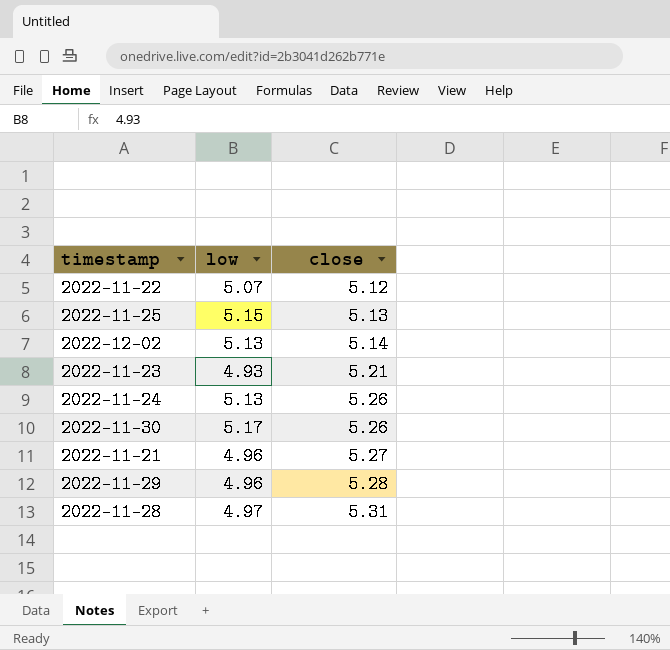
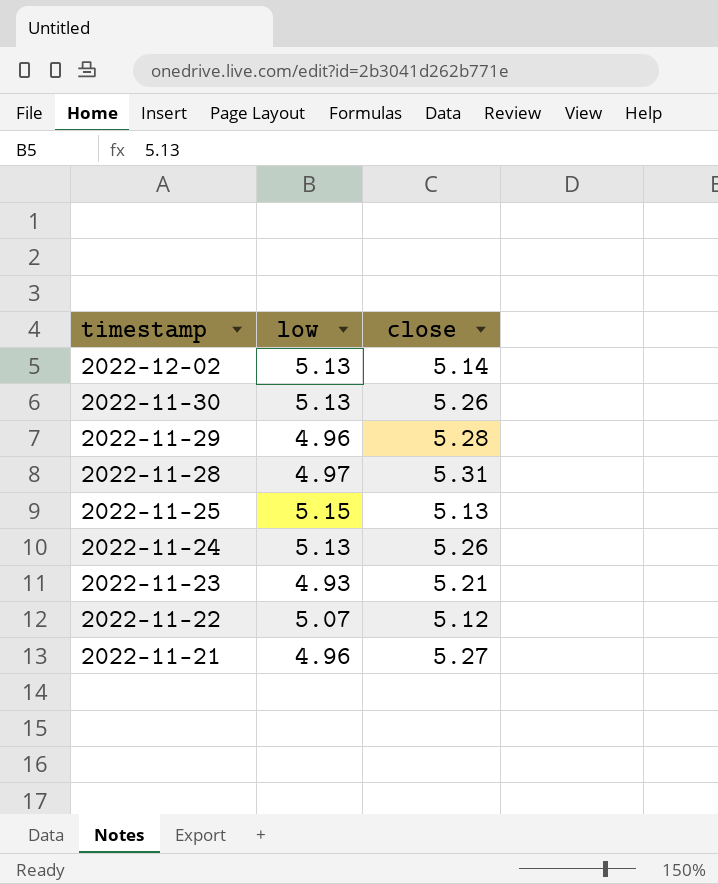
row order: close ascending -> timestamp descending
2022-11-30 | low: 5.17 -> 5.13

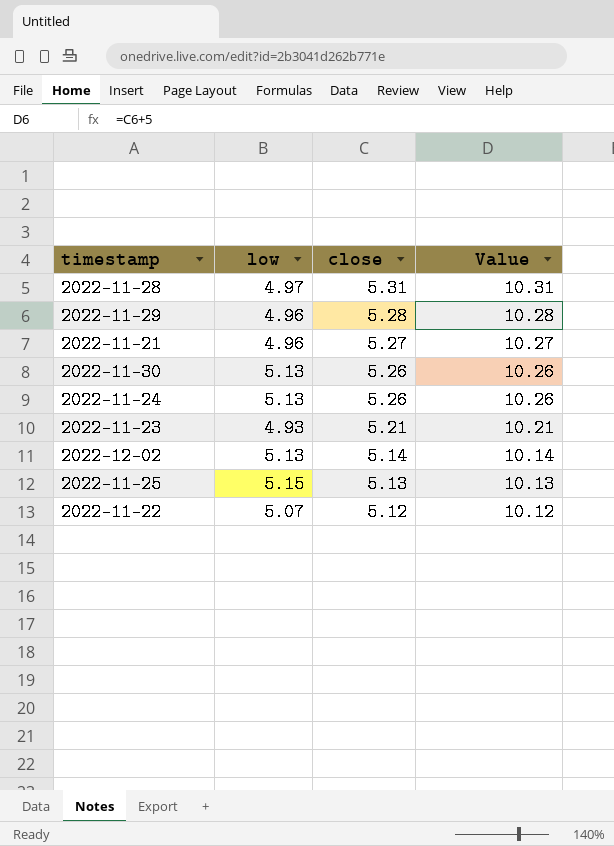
row order: timestamp descending -> close descending
column Value | formula: none -> [close] + 5

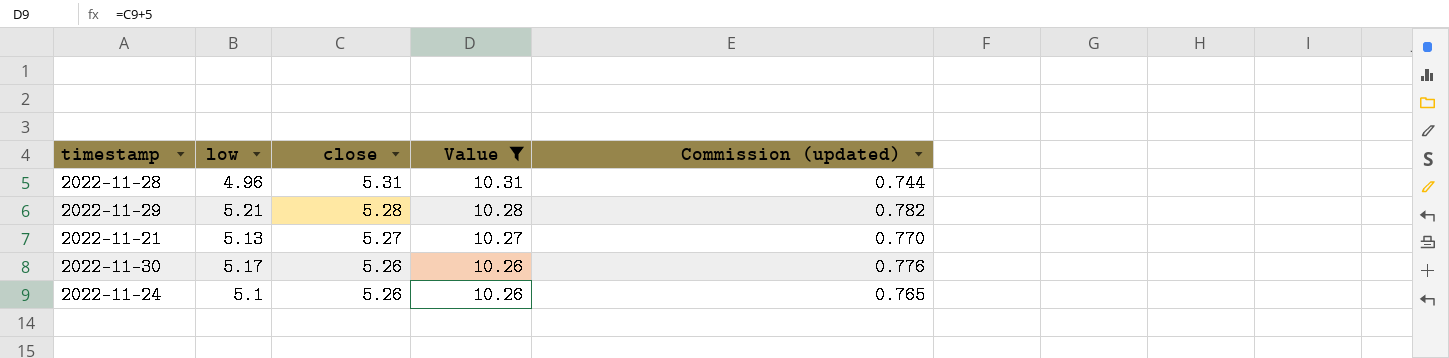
filter: none -> Value >= 10.26
column Commission (updated) | formula: none -> [low] * 0.15
2022-11-28 | low: 4.97 -> 4.96
2022-11-29 | low: 4.96 -> 5.21
2022-11-21 | low: 4.96 -> 5.13
2022-11-30 | low: 5.13 -> 5.17
2022-11-24 | low: 5.13 -> 5.1

